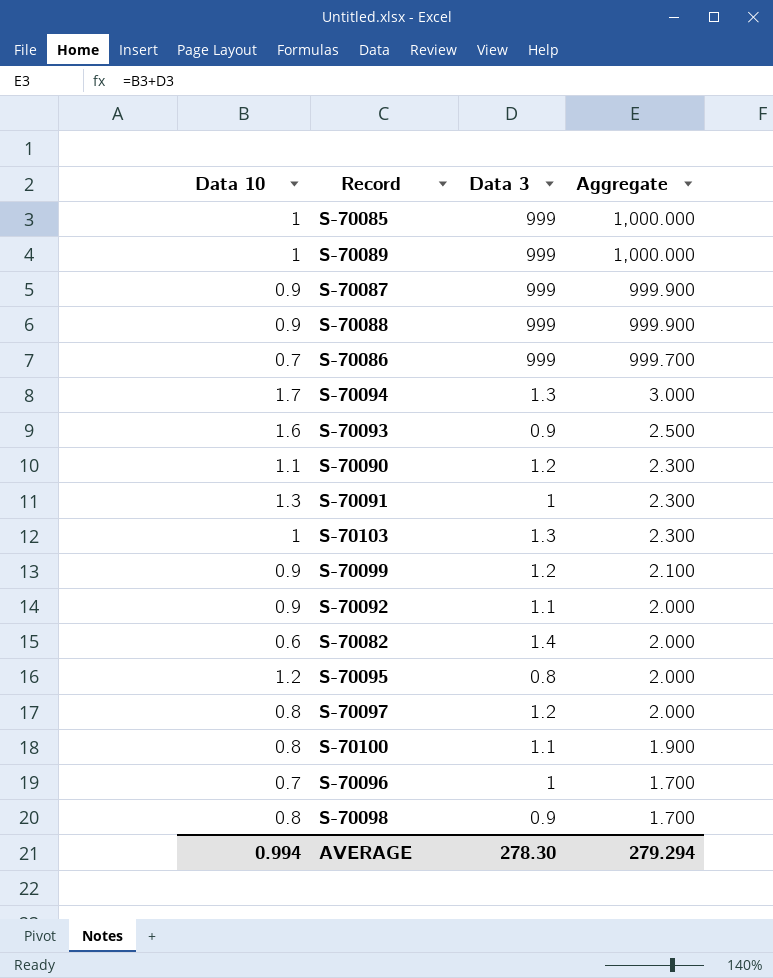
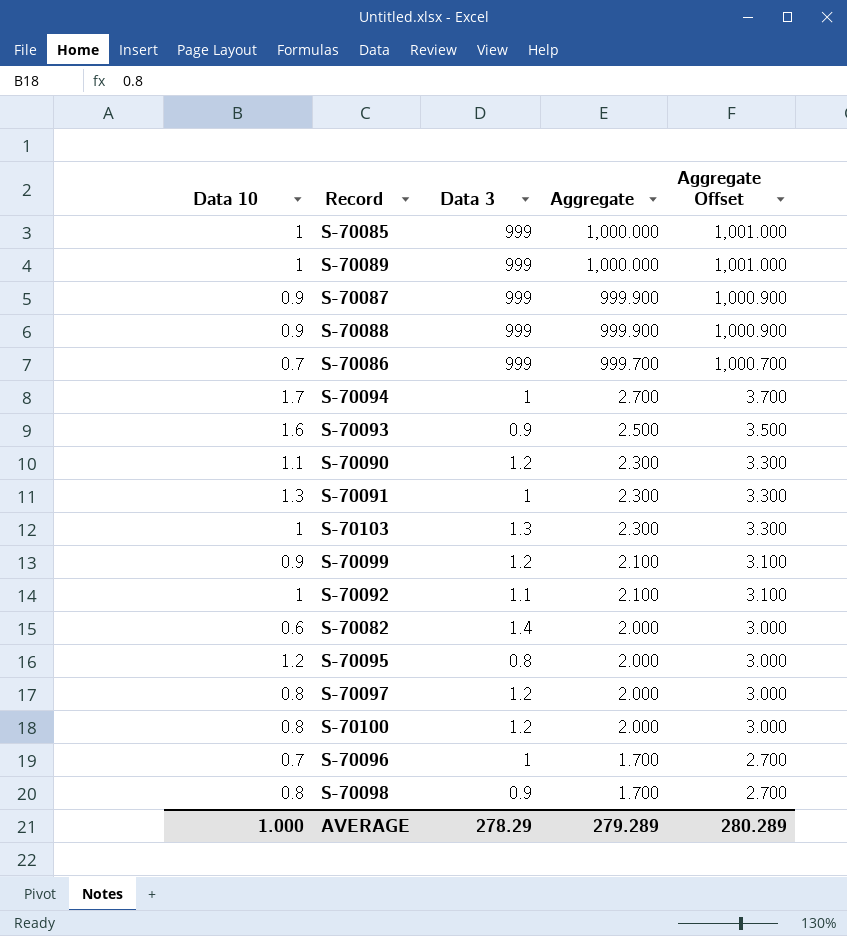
column Aggregate Offset | formula: none -> [Aggregate] + 1
S-70094 | Data 3: 1.3 -> 1
S-70094 | Aggregate: 3.000 -> 2.700
S-70092 | Data 10: 0.9 -> 1
S-70092 | Aggregate: 2.000 -> 2.100
S-70100 | Data 3: 1.1 -> 1.2
S-70100 | Aggregate: 1.900 -> 2.000
AVERAGE | Data 10: 0.994 -> 1.000
AVERAGE | Data 3: 278.30 -> 278.29
AVERAGE | Aggregate: 279.294 -> 279.289

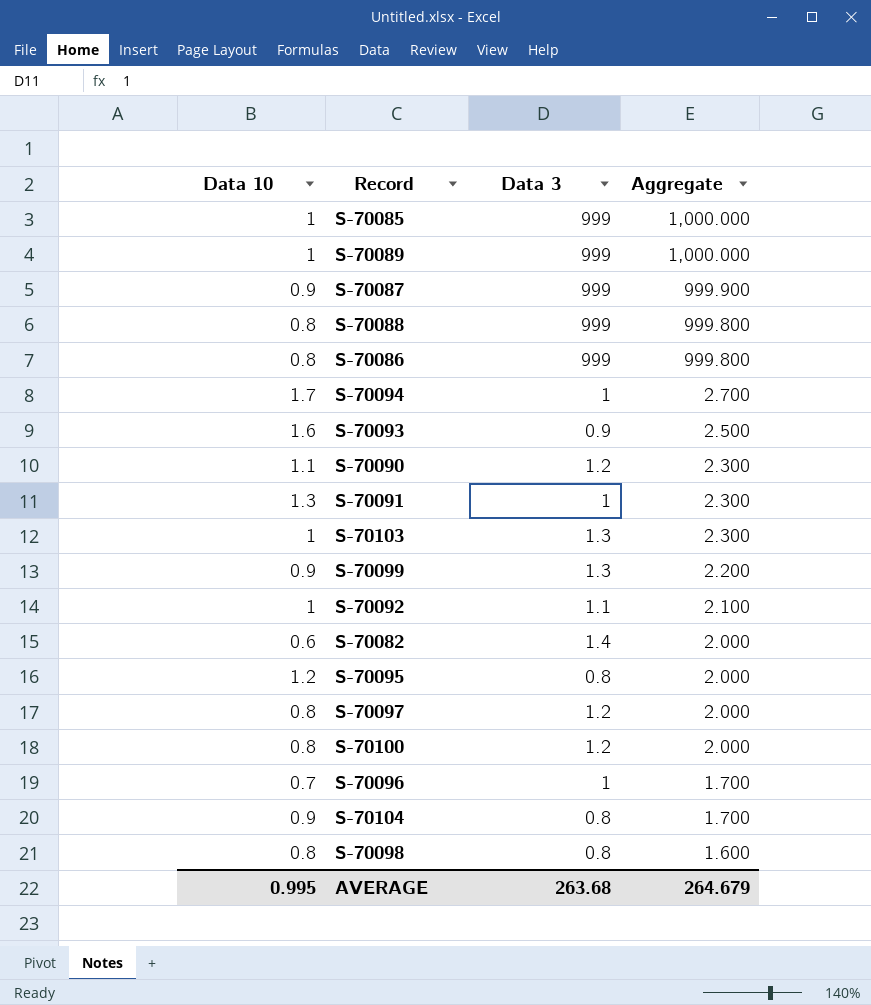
column Aggregate Offset | formula: [Aggregate] + 1 -> none
S-70088 | Data 10: 0.9 -> 0.8
S-70088 | Aggregate: 999.900 -> 999.800
S-70086 | Data 10: 0.7 -> 0.8
S-70086 | Aggregate: 999.700 -> 999.800
S-70099 | Data 3: 1.2 -> 1.3
S-70099 | Aggregate: 2.100 -> 2.200
row S-70104: none -> 0.9 | 0.8 | 1.700
S-70098 | Data 3: 0.9 -> 0.8
S-70098 | Aggregate: 1.700 -> 1.600
AVERAGE | Data 10: 1.000 -> 0.995
AVERAGE | Data 3: 278.29 -> 263.68
AVERAGE | Aggregate: 279.289 -> 264.679

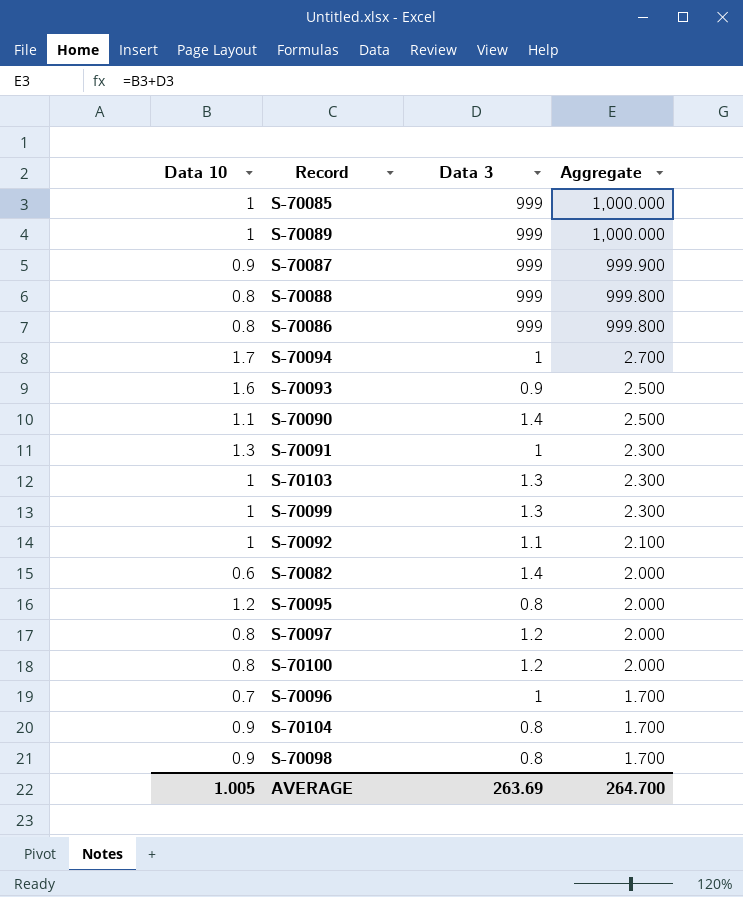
S-70090 | Data 3: 1.2 -> 1.4
S-70090 | Aggregate: 2.300 -> 2.500
S-70099 | Data 10: 0.9 -> 1
S-70099 | Aggregate: 2.200 -> 2.300
S-70098 | Data 10: 0.8 -> 0.9
S-70098 | Aggregate: 1.600 -> 1.700
AVERAGE | Data 10: 0.995 -> 1.005
AVERAGE | Data 3: 263.68 -> 263.69
AVERAGE | Aggregate: 264.679 -> 264.700

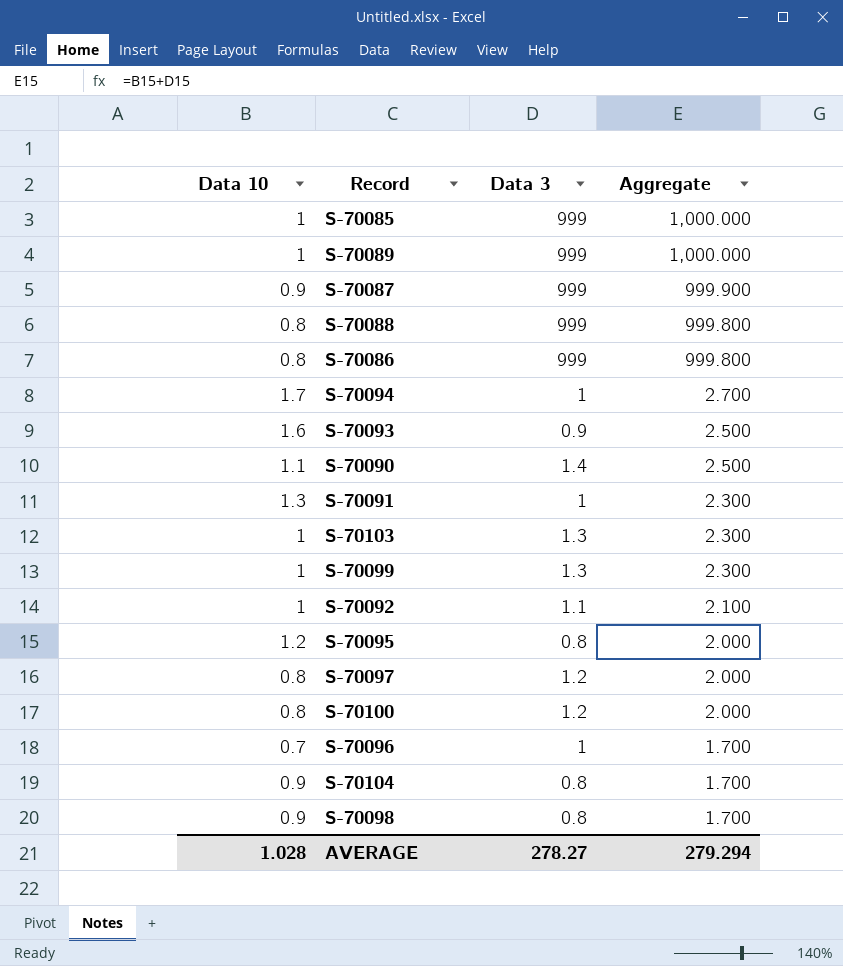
row S-70082: 0.6 | 1.4 | 2.000 -> none
AVERAGE | Data 10: 1.005 -> 1.028
AVERAGE | Data 3: 263.69 -> 278.27
AVERAGE | Aggregate: 264.700 -> 279.294

